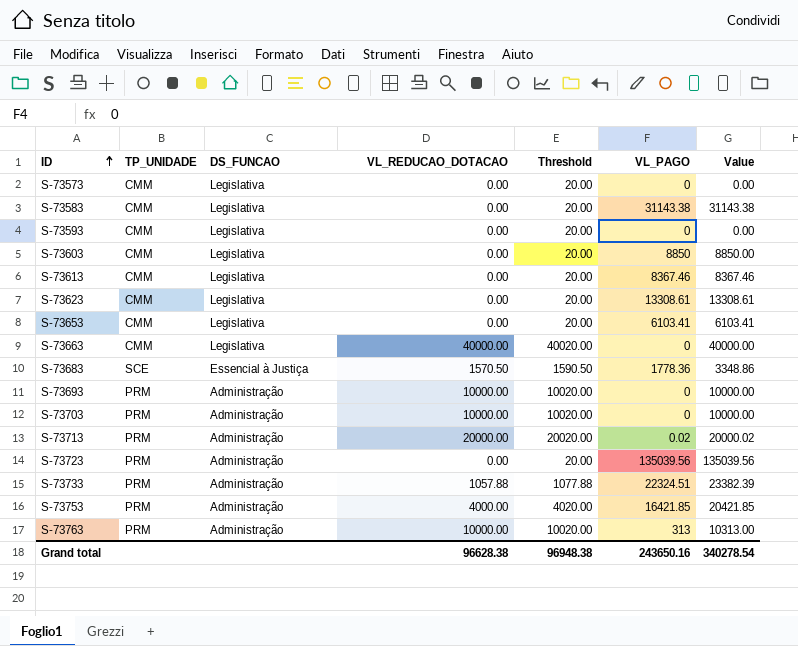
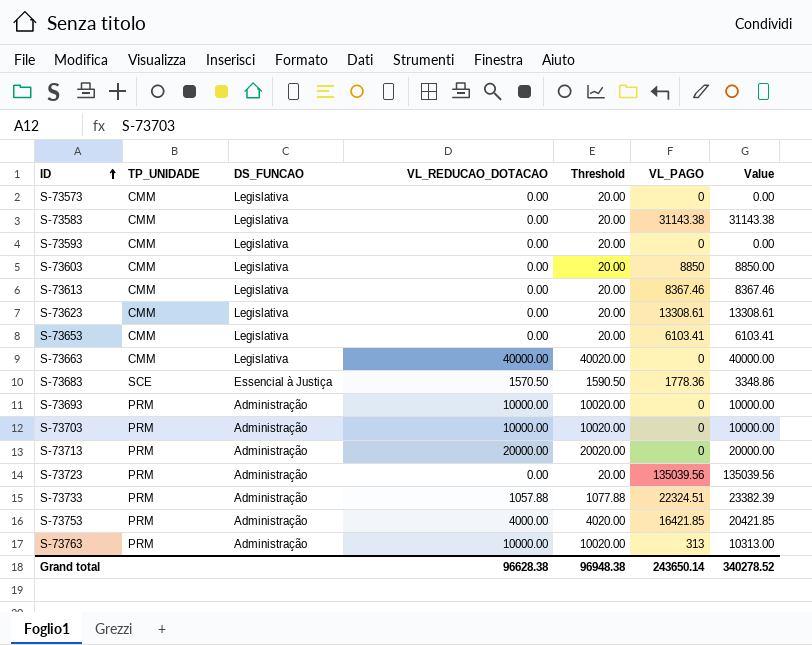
S-73713 | VL_PAGO: 0.02 -> 0
S-73713 | Value: 20000.02 -> 20000.00
Grand total | VL_PAGO: 243650.16 -> 243650.14
Grand total | Value: 340278.54 -> 340278.52

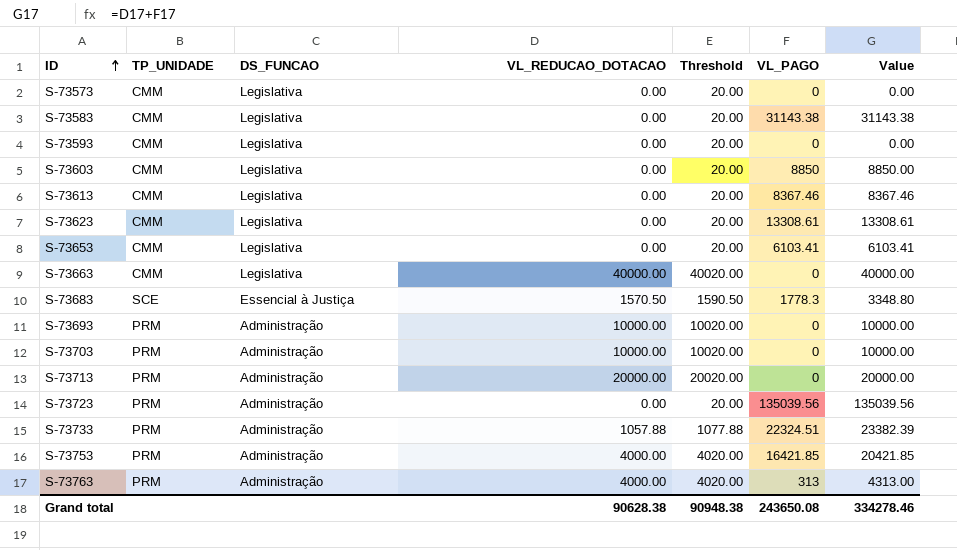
S-73683 | VL_PAGO: 1778.36 -> 1778.3
S-73683 | Value: 3348.86 -> 3348.80
S-73763 | VL_REDUCAO_DOTACAO: 10000.00 -> 4000.00
S-73763 | Threshold: 10020.00 -> 4020.00
S-73763 | Value: 10313.00 -> 4313.00
Grand total | VL_REDUCAO_DOTACAO: 96628.38 -> 90628.38
Grand total | Threshold: 96948.38 -> 90948.38
Grand total | VL_PAGO: 243650.14 -> 243650.08
Grand total | Value: 340278.52 -> 334278.46

